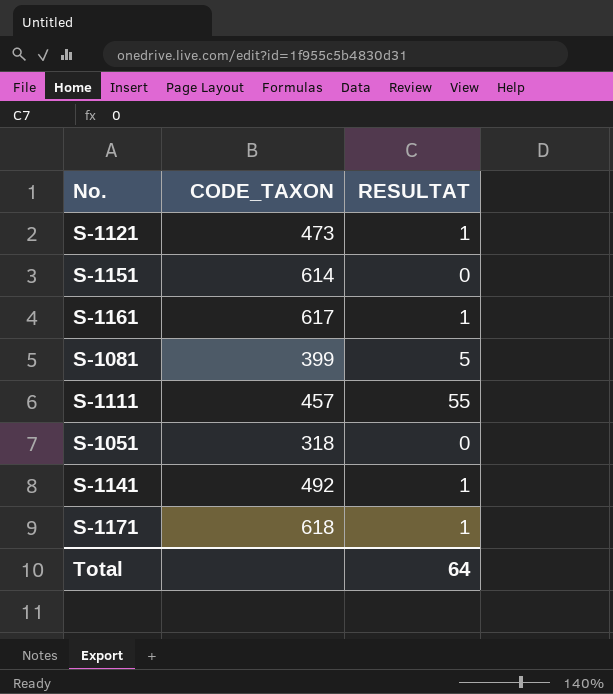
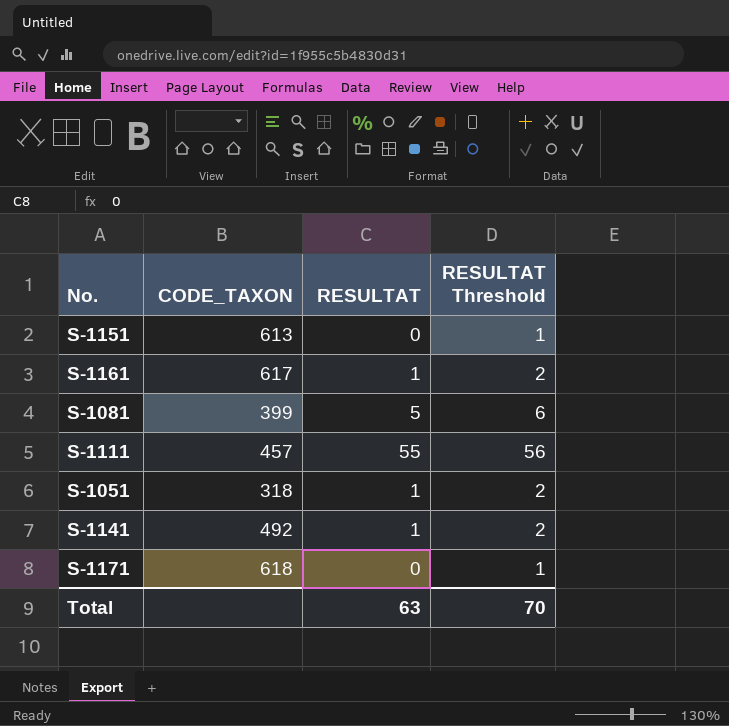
column RESULTAT Threshold | formula: none -> [RESULTAT] + 1
row S-1121: 473 | 1 -> none
S-1151 | CODE_TAXON: 614 -> 613
S-1051 | RESULTAT: 0 -> 1
S-1171 | RESULTAT: 1 -> 0
Total | RESULTAT: 64 -> 63

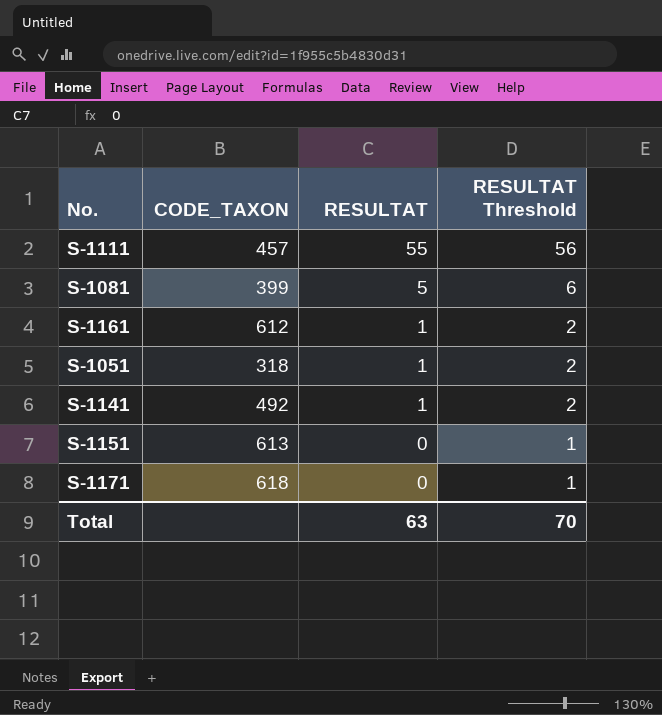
row order: none -> RESULTAT descending
S-1161 | CODE_TAXON: 617 -> 612

